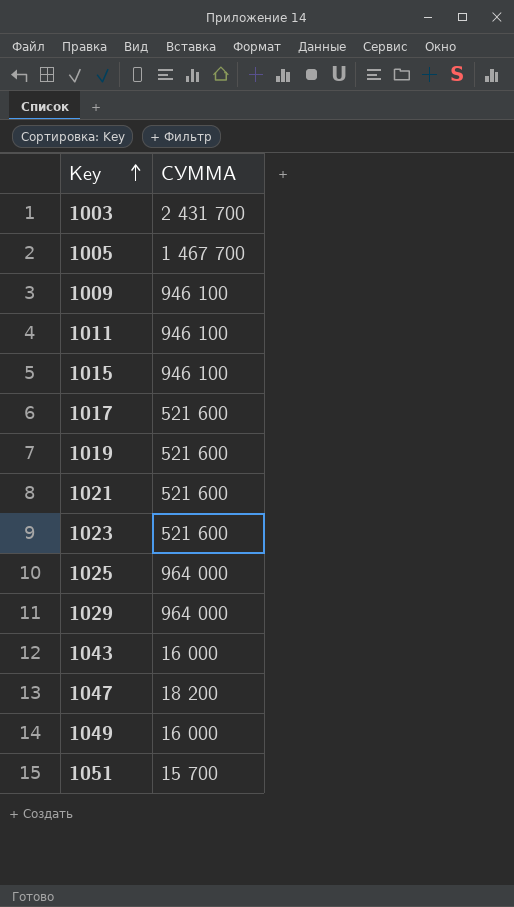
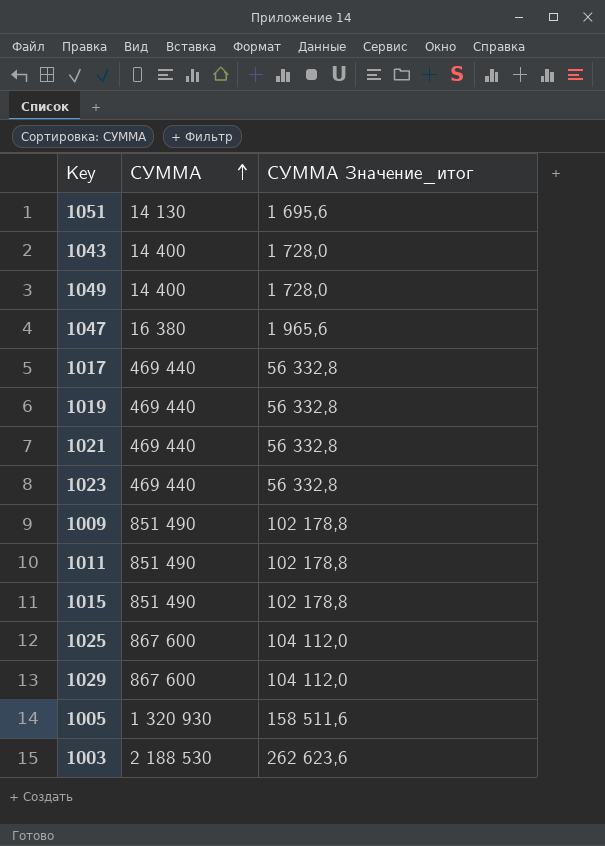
row order: Key ascending -> СУММА ascending
column СУММА Значение_итог | formula: none -> [СУММА] * 0,12
1051 | СУММА: 15 700 -> 14 130
1043 | СУММА: 16 000 -> 14 400
1049 | СУММА: 16 000 -> 14 400
1047 | СУММА: 18 200 -> 16 380
1017 | СУММА: 521 600 -> 469 440
1019 | СУММА: 521 600 -> 469 440
1021 | СУММА: 521 600 -> 469 440
1023 | СУММА: 521 600 -> 469 440
1009 | СУММА: 946 100 -> 851 490
1011 | СУММА: 946 100 -> 851 490
1015 | СУММА: 946 100 -> 851 490
1025 | СУММА: 964 000 -> 867 600
1029 | СУММА: 964 000 -> 867 600
1005 | СУММА: 1 467 700 -> 1 320 930
1003 | СУММА: 2 431 700 -> 2 188 530

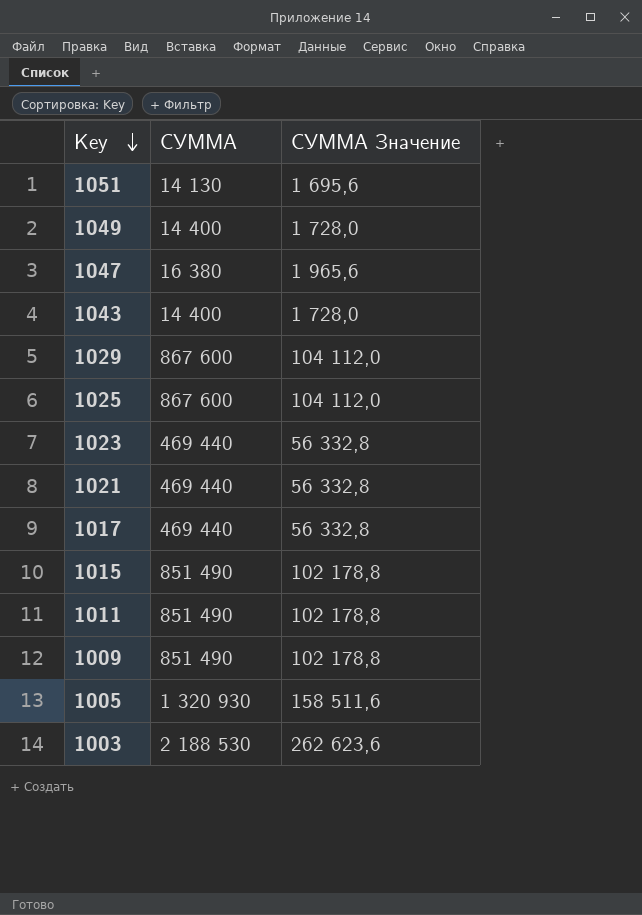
row order: СУММА ascending -> Key descending
column name: СУММА Значение_итог -> СУММА Значение
row 1019: 469 440 | 56 332,8 -> none

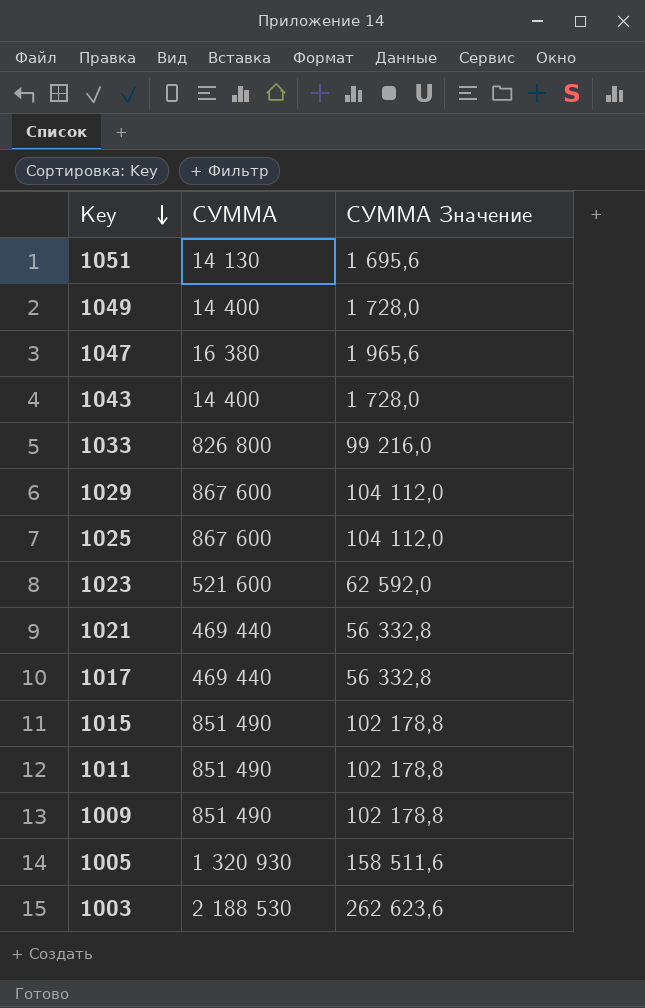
row 1033: none -> 826 800 | 99 216,0
1023 | СУММА: 469 440 -> 521 600
1023 | СУММА Значение: 56 332,8 -> 62 592,0

